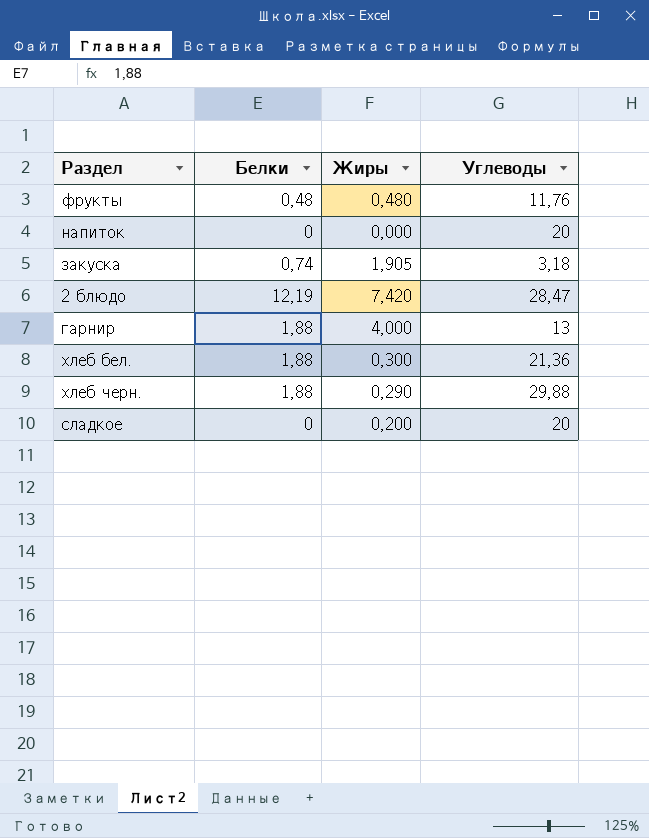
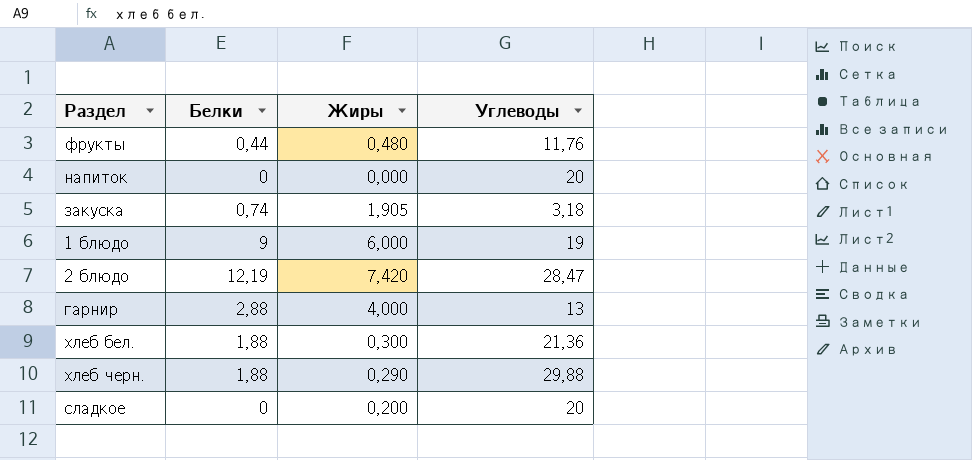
фрукты | Белки: 0,48 -> 0,44
row 1 блюдо: none -> 9 | 6,000 | 19
гарнир | Белки: 1,88 -> 2,88

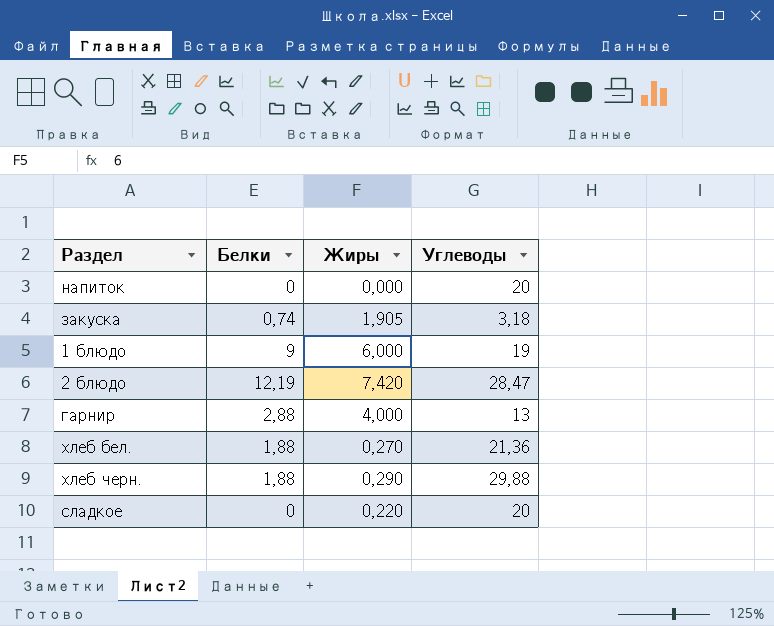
row фрукты: 0,44 | 0,480 | 11,76 -> none
хлеб бел. | Жиры: 0,300 -> 0,270
сладкое | Жиры: 0,200 -> 0,220

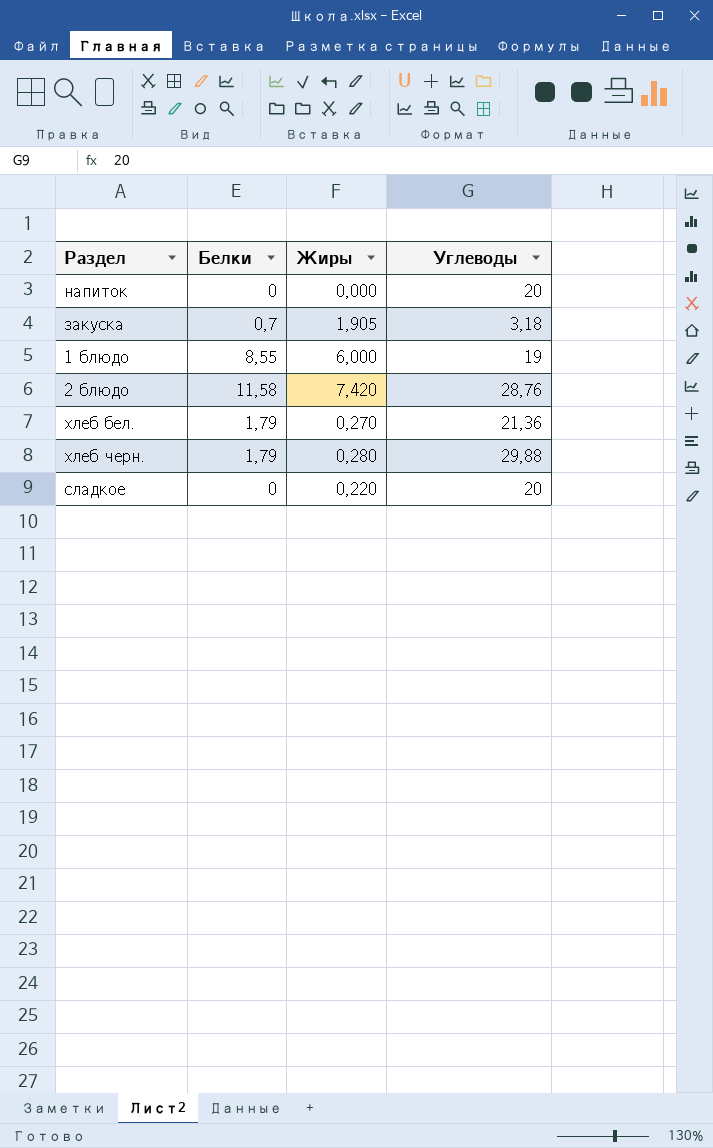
row гарнир: 2,88 | 4,000 | 13 -> none
закуска | Белки: 0,74 -> 0,7
1 блюдо | Белки: 9 -> 8,55
2 блюдо | Белки: 12,19 -> 11,58
2 блюдо | Углеводы: 28,47 -> 28,76
хлеб бел. | Белки: 1,88 -> 1,79
хлеб черн. | Белки: 1,88 -> 1,79
хлеб черн. | Жиры: 0,290 -> 0,280

